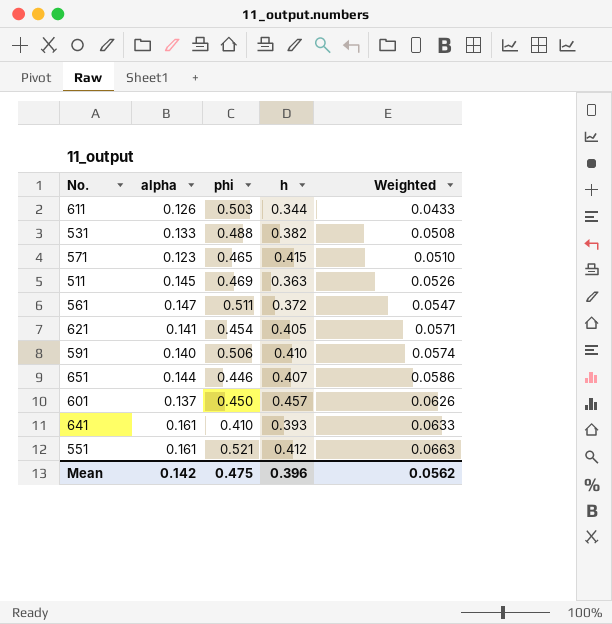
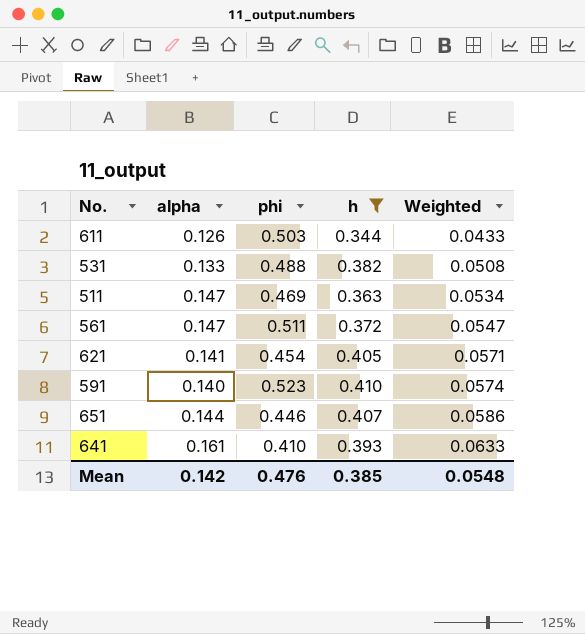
filter: none -> h <= 0.410
511 | alpha: 0.145 -> 0.147
511 | Weighted: 0.0526 -> 0.0534
591 | phi: 0.506 -> 0.523
Mean | phi: 0.475 -> 0.476
Mean | h: 0.396 -> 0.385
Mean | Weighted: 0.0562 -> 0.0548

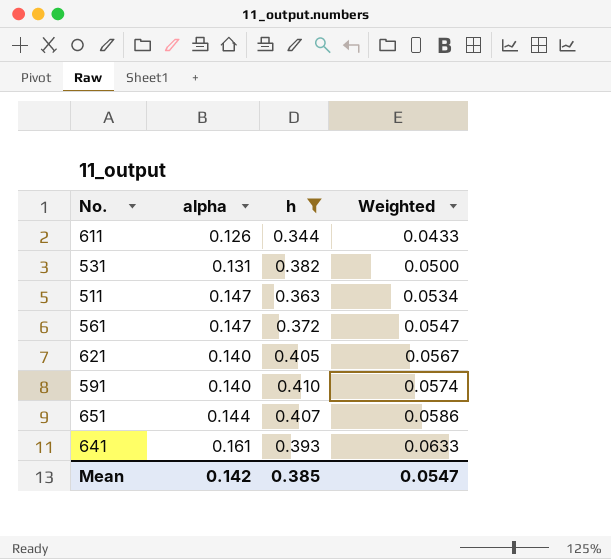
column phi | position: 3 -> none
531 | alpha: 0.133 -> 0.131
531 | Weighted: 0.0508 -> 0.0500
621 | alpha: 0.141 -> 0.140
621 | Weighted: 0.0571 -> 0.0567
Mean | Weighted: 0.0548 -> 0.0547

